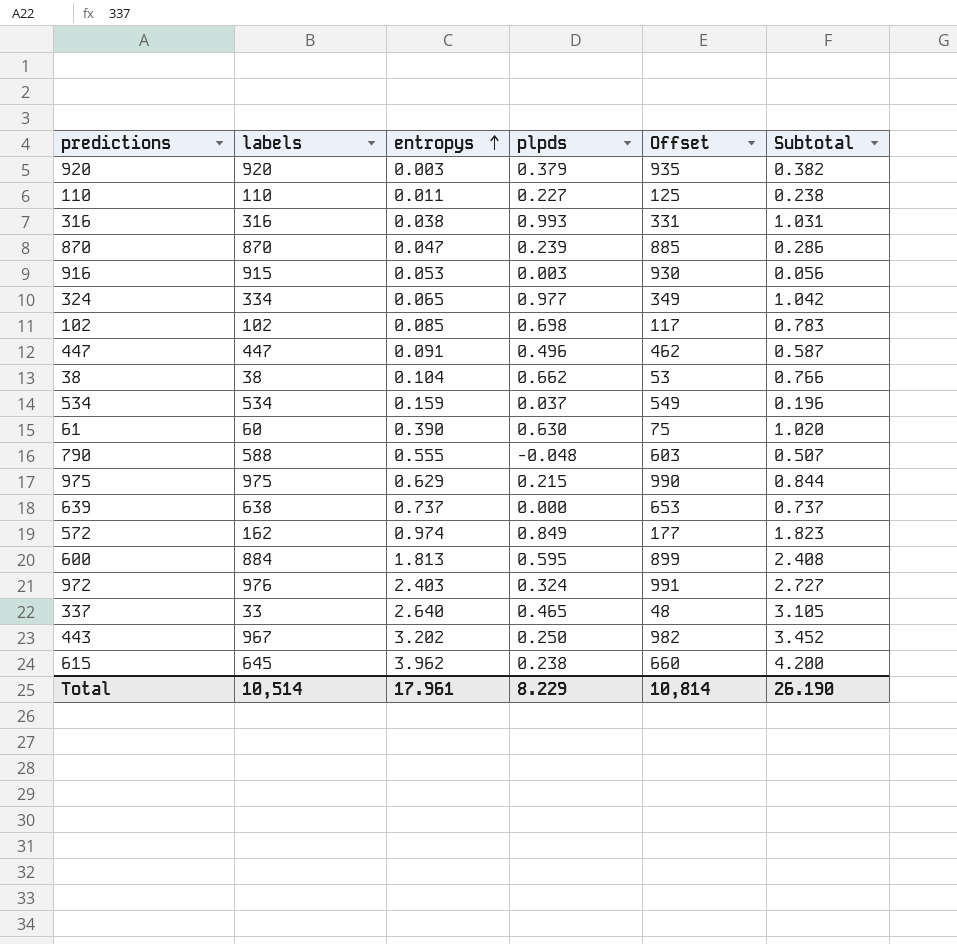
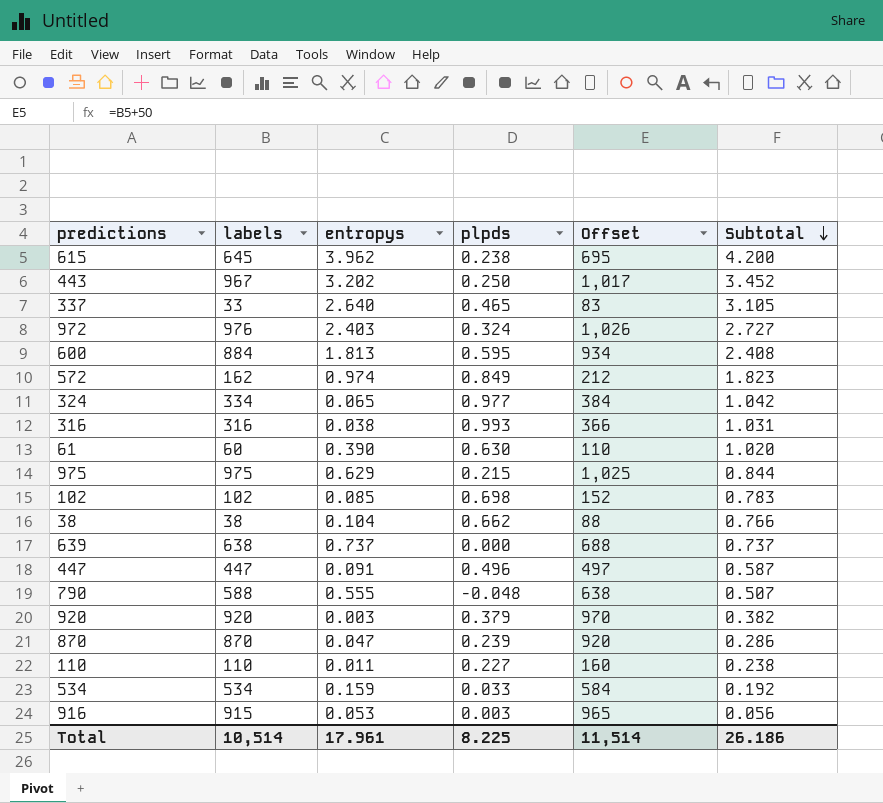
row order: entropys ascending -> Subtotal descending
column Offset | formula: [labels] + 15 -> [labels] + 50
534 | plpds: 0.037 -> 0.033
534 | Subtotal: 0.196 -> 0.192
Total | plpds: 8.229 -> 8.225
Total | Offset: 10,814 -> 11,514
Total | Subtotal: 26.190 -> 26.186

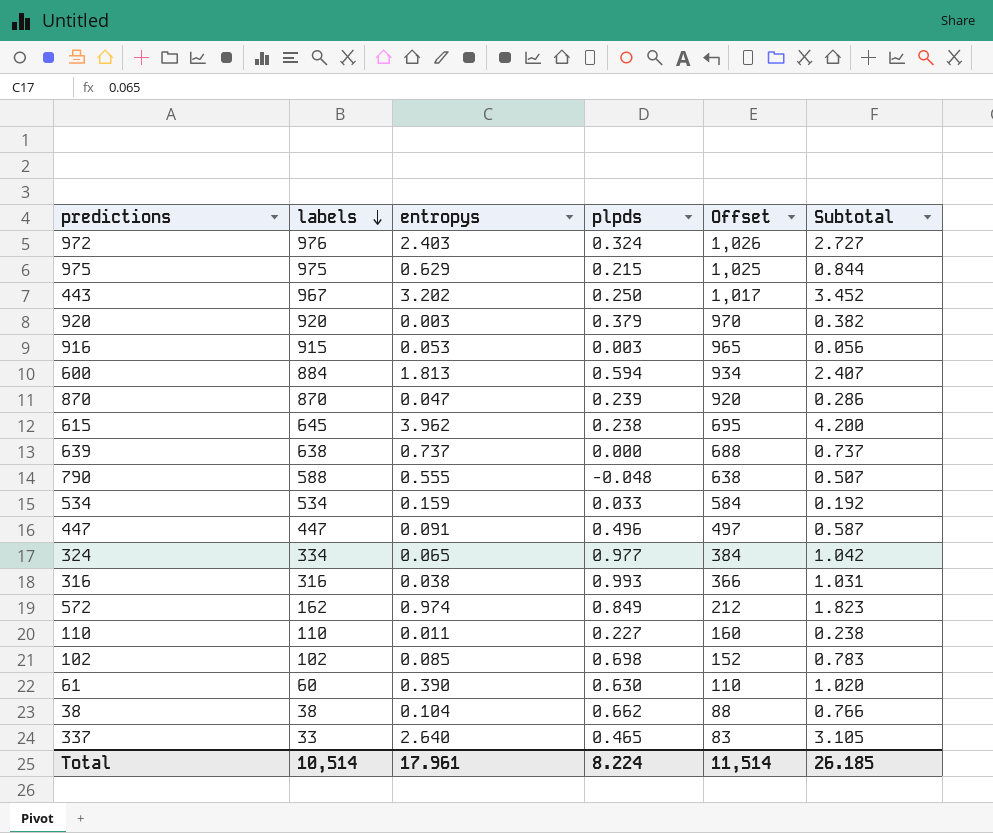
row order: Subtotal descending -> labels descending
600 | plpds: 0.595 -> 0.594
600 | Subtotal: 2.408 -> 2.407
Total | plpds: 8.225 -> 8.224
Total | Subtotal: 26.186 -> 26.185

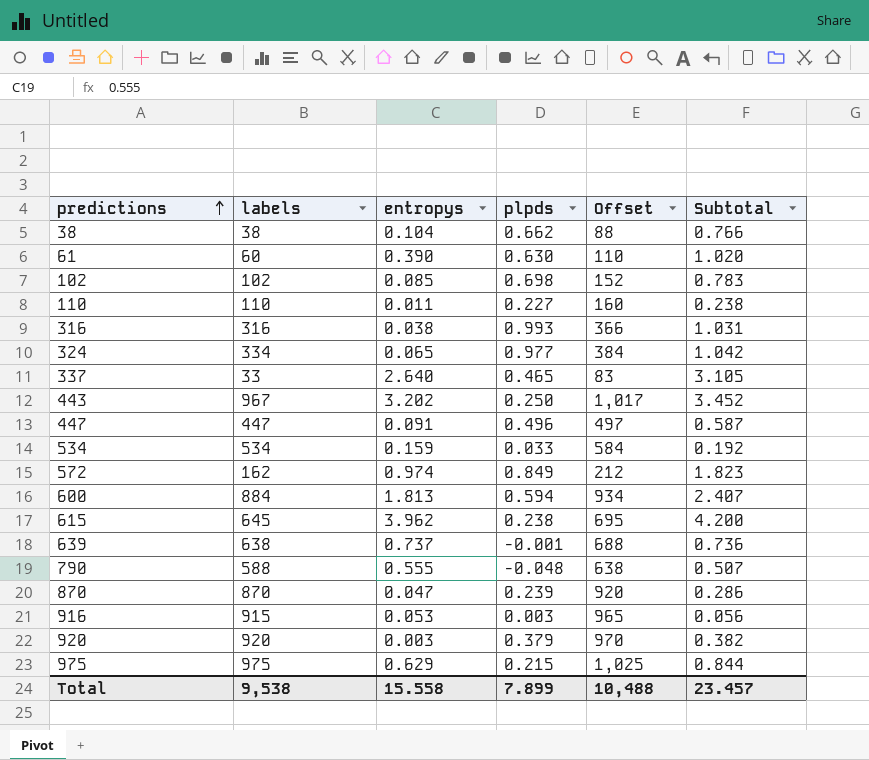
row order: labels descending -> predictions ascending
row 972: 976 | 2.403 | 0.324 | 1,026 | 2.727 -> none
639 | plpds: 0.000 -> -0.001
639 | Subtotal: 0.737 -> 0.736
Total | labels: 10,514 -> 9,538
Total | entropys: 17.961 -> 15.558
Total | plpds: 8.224 -> 7.899
Total | Offset: 11,514 -> 10,488
Total | Subtotal: 26.185 -> 23.457

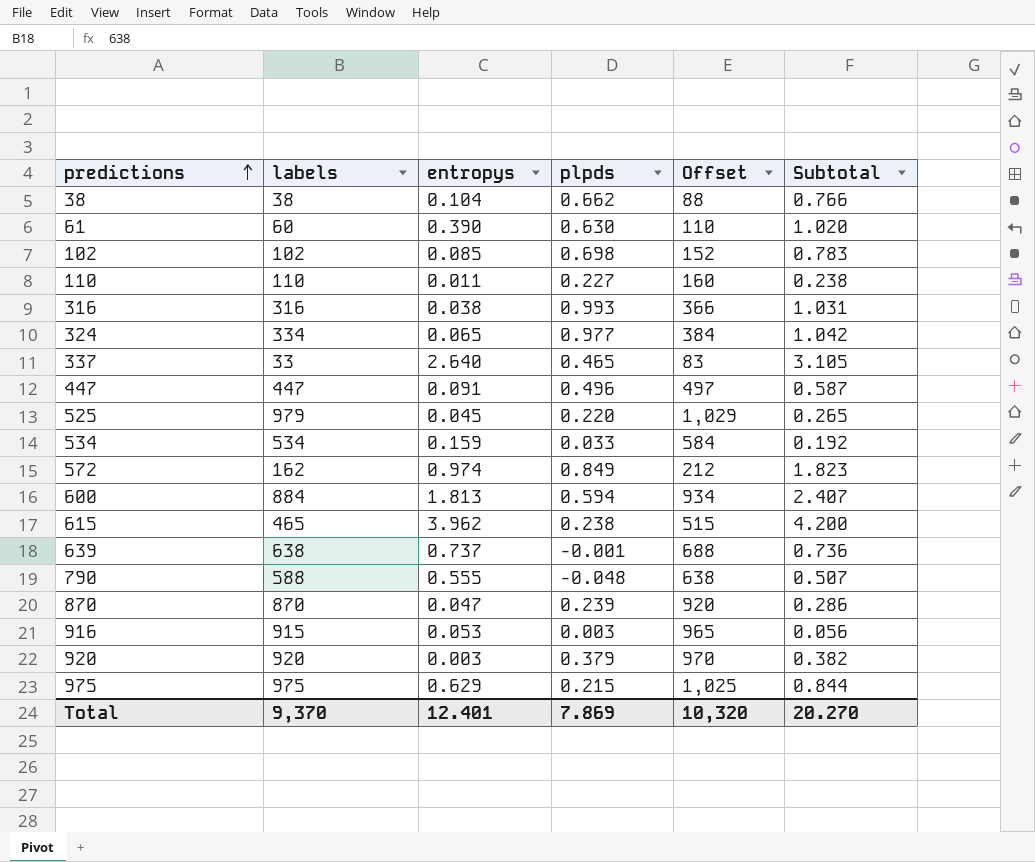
row 443: 967 | 3.202 | 0.250 | 1,017 | 3.452 -> none
row 525: none -> 979 | 0.045 | 0.220 | 1,029 | 0.265
615 | labels: 645 -> 465
615 | Offset: 695 -> 515
Total | labels: 9,538 -> 9,370
Total | entropys: 15.558 -> 12.401
Total | plpds: 7.899 -> 7.869
Total | Offset: 10,488 -> 10,320
Total | Subtotal: 23.457 -> 20.270

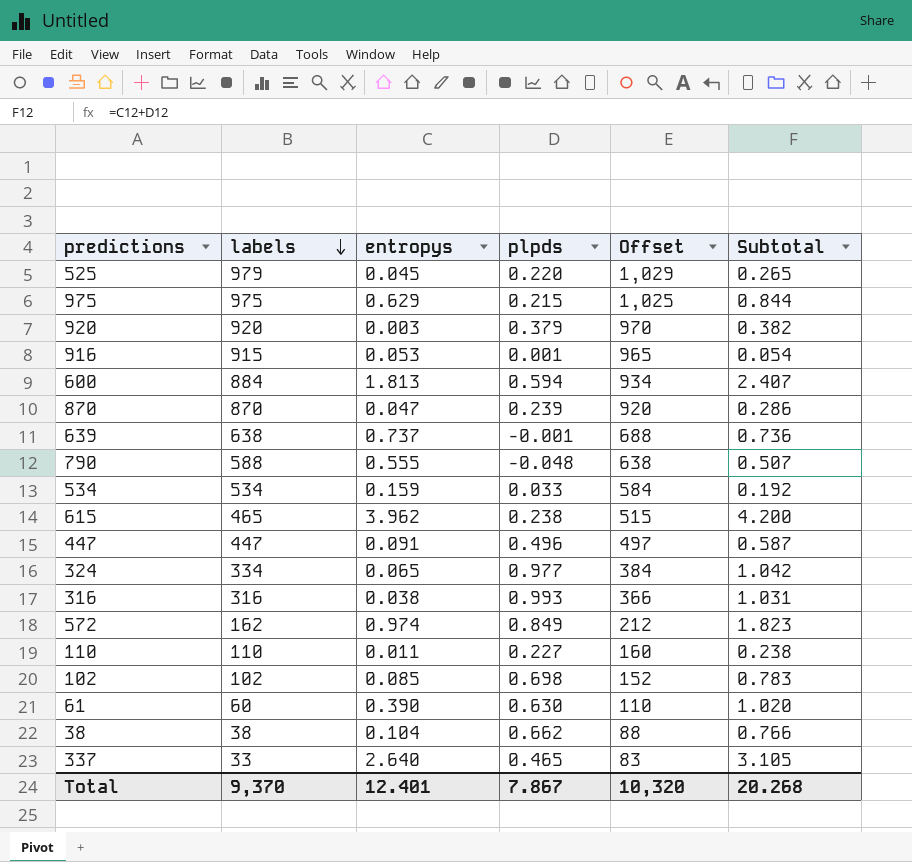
row order: predictions ascending -> labels descending
916 | plpds: 0.003 -> 0.001
916 | Subtotal: 0.056 -> 0.054
Total | plpds: 7.869 -> 7.867
Total | Subtotal: 20.270 -> 20.268

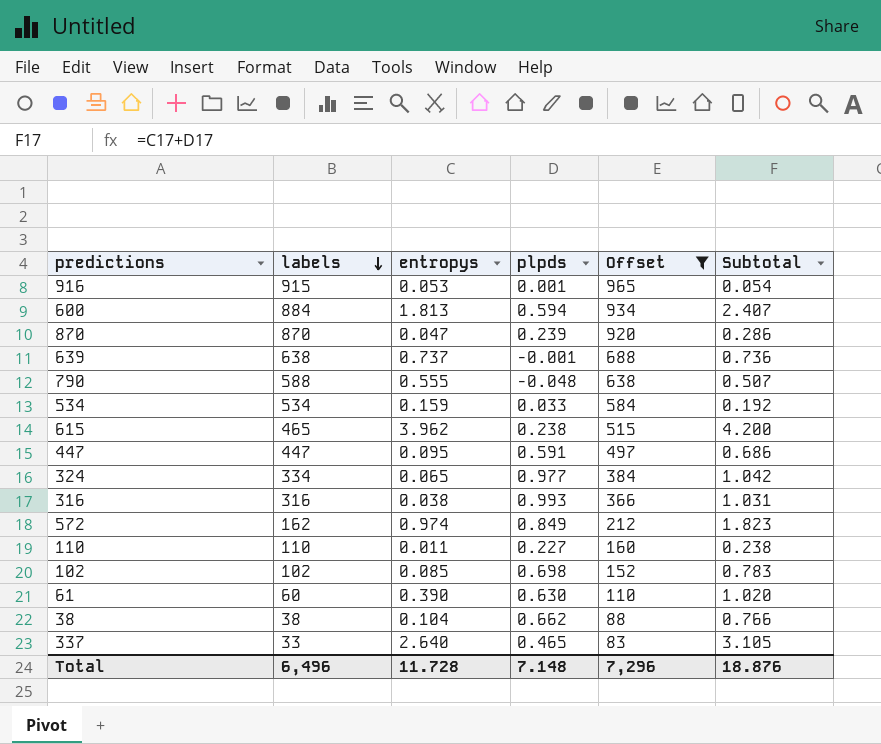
filter: none -> Offset <= 965
447 | entropys: 0.091 -> 0.095
447 | plpds: 0.496 -> 0.591
447 | Subtotal: 0.587 -> 0.686
Total | labels: 9,370 -> 6,496
Total | entropys: 12.401 -> 11.728
Total | plpds: 7.867 -> 7.148
Total | Offset: 10,320 -> 7,296
Total | Subtotal: 20.268 -> 18.876

